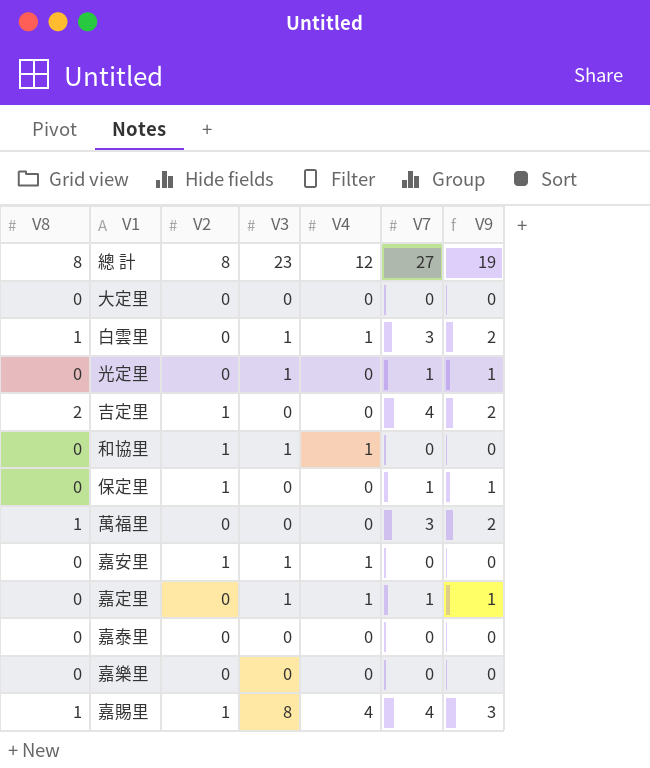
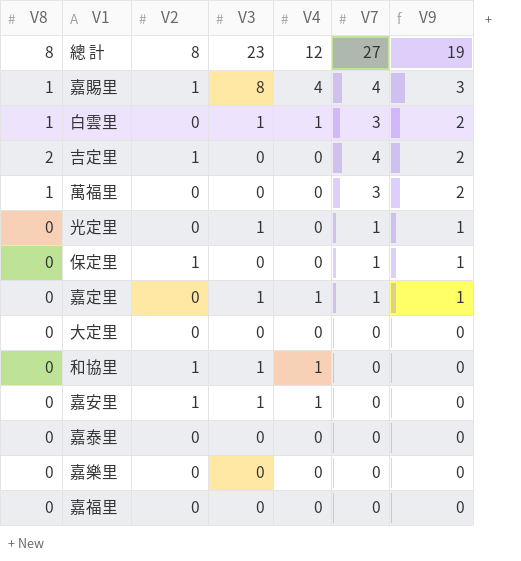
row order: none -> V9 descending
row 嘉福里: none -> 0 | 0 | 0 | 0 | 0 | 0

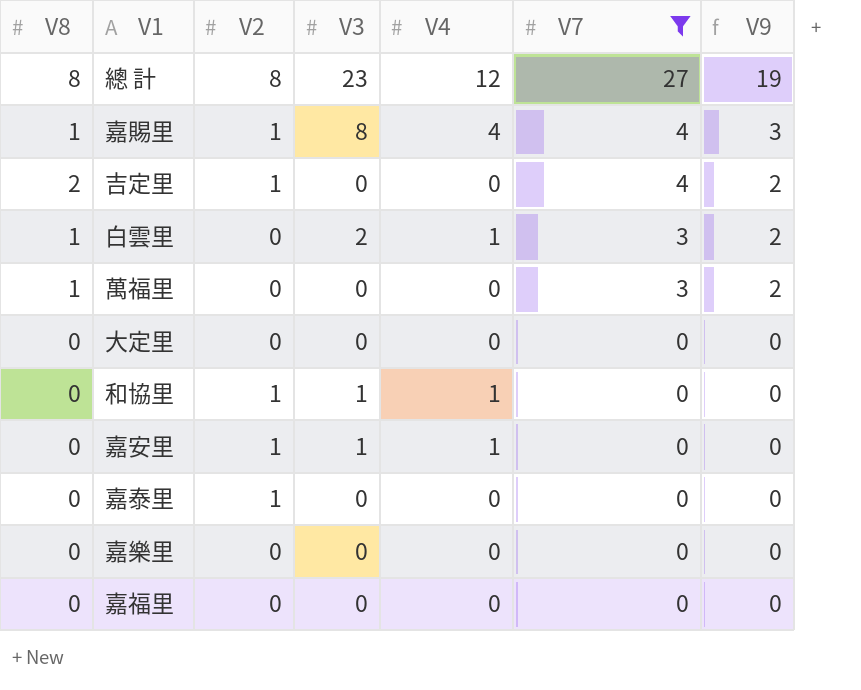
filter: none -> V7 != 1
row order: V9 descending -> V7 descending
白雲里 | V3: 1 -> 2
嘉泰里 | V2: 0 -> 1

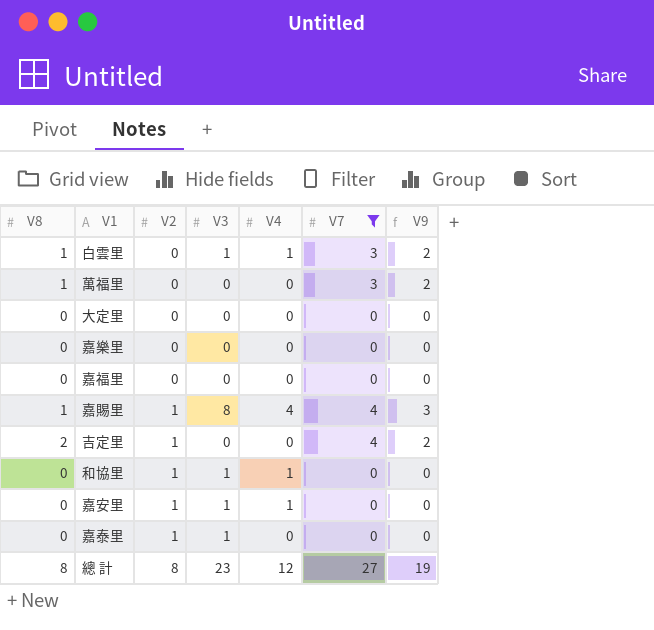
row order: V7 descending -> V2 ascending
白雲里 | V3: 2 -> 1
嘉泰里 | V3: 0 -> 1

